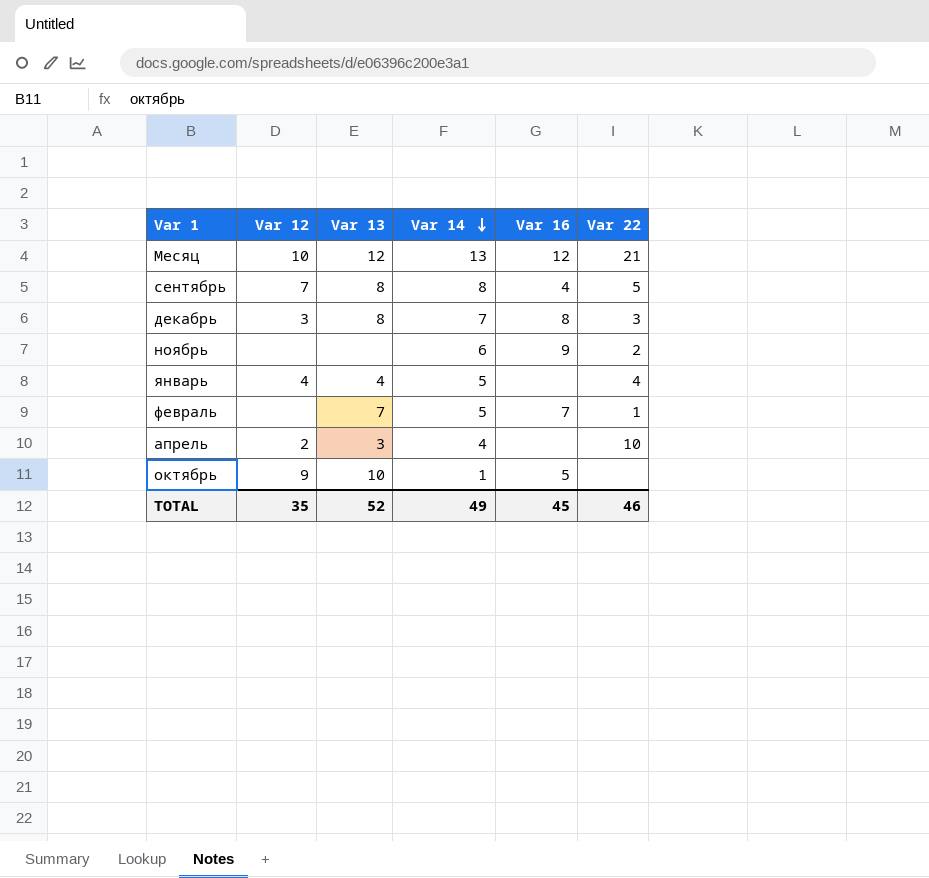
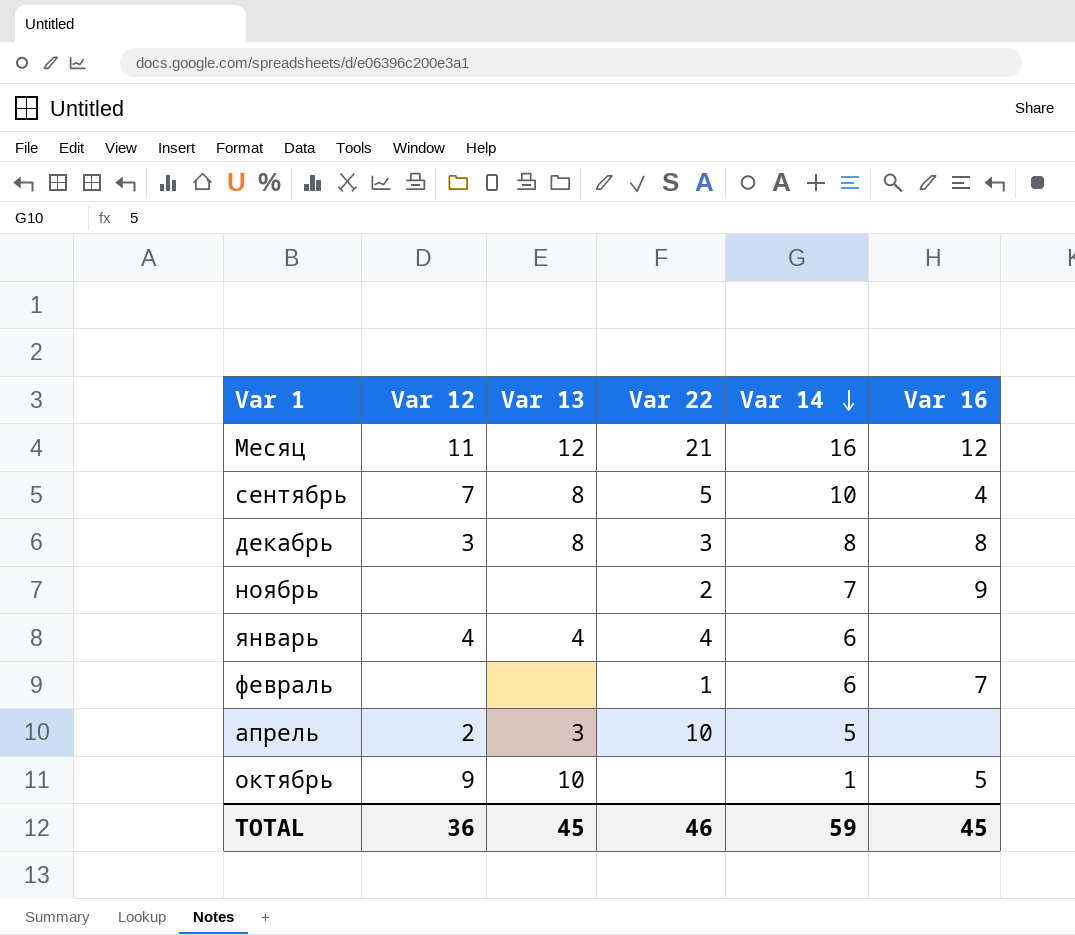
column Var 22 | position: 6 -> 4
Месяц | Var 12: 10 -> 11
Месяц | Var 14: 13 -> 16
сентябрь | Var 14: 8 -> 10
декабрь | Var 14: 7 -> 8
ноябрь | Var 14: 6 -> 7
январь | Var 14: 5 -> 6
февраль | Var 13: 7 -> none
февраль | Var 14: 5 -> 6
апрель | Var 14: 4 -> 5
TOTAL | Var 12: 35 -> 36
TOTAL | Var 13: 52 -> 45
TOTAL | Var 14: 49 -> 59

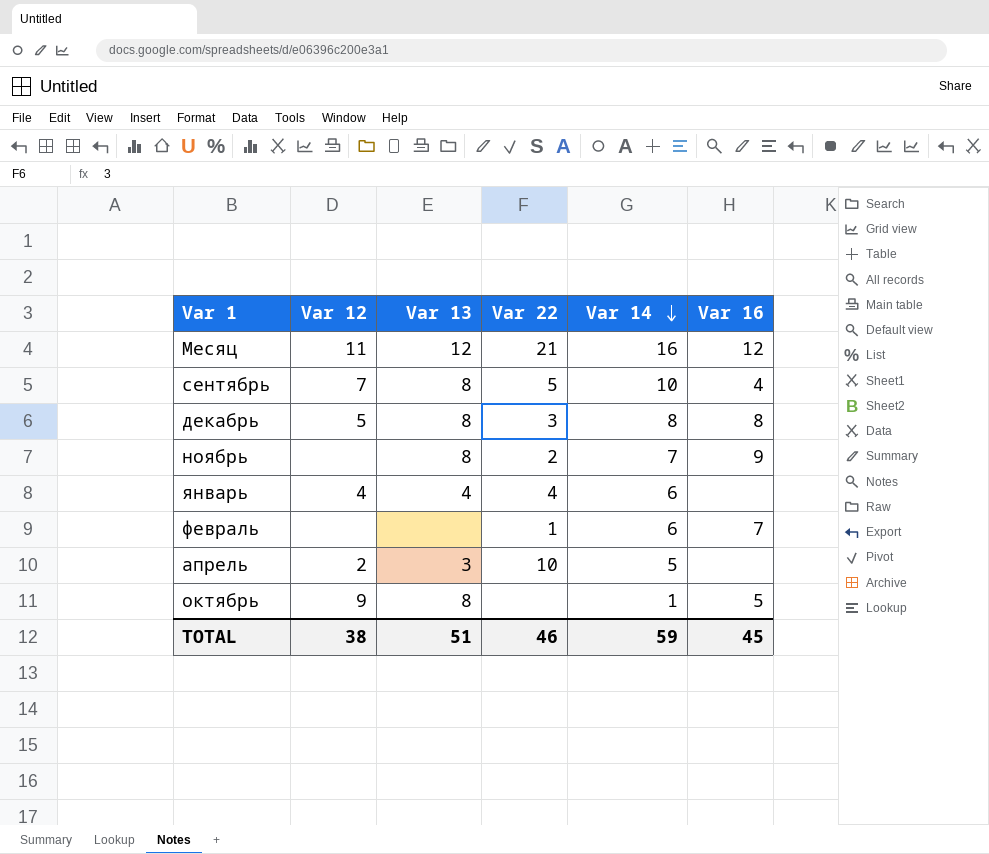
декабрь | Var 12: 3 -> 5
ноябрь | Var 13: none -> 8
октябрь | Var 13: 10 -> 8
TOTAL | Var 12: 36 -> 38
TOTAL | Var 13: 45 -> 51

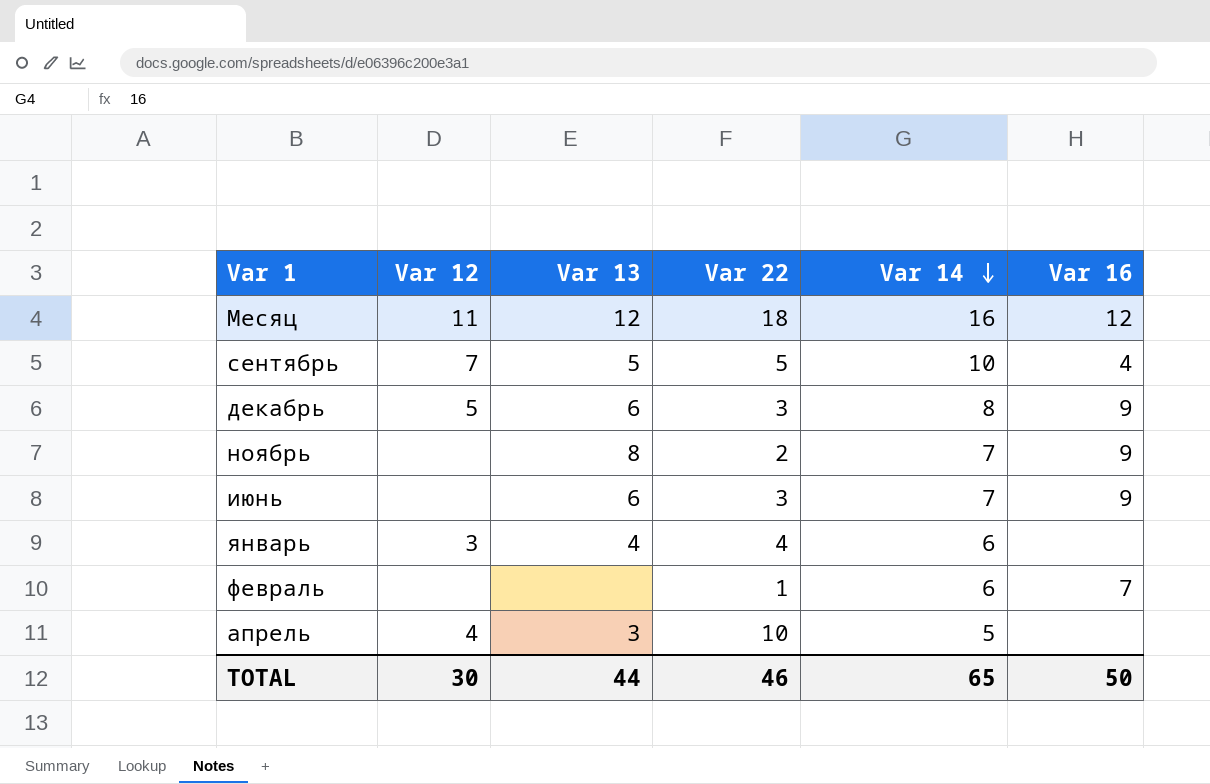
row октябрь: 9 | 8 | none | 1 | 5 -> none
Месяц | Var 22: 21 -> 18
сентябрь | Var 13: 8 -> 5
декабрь | Var 13: 8 -> 6
декабрь | Var 16: 8 -> 9
row июнь: none -> none | 6 | 3 | 7 | 9
январь | Var 12: 4 -> 3
апрель | Var 12: 2 -> 4
TOTAL | Var 12: 38 -> 30
TOTAL | Var 13: 51 -> 44
TOTAL | Var 14: 59 -> 65
TOTAL | Var 16: 45 -> 50

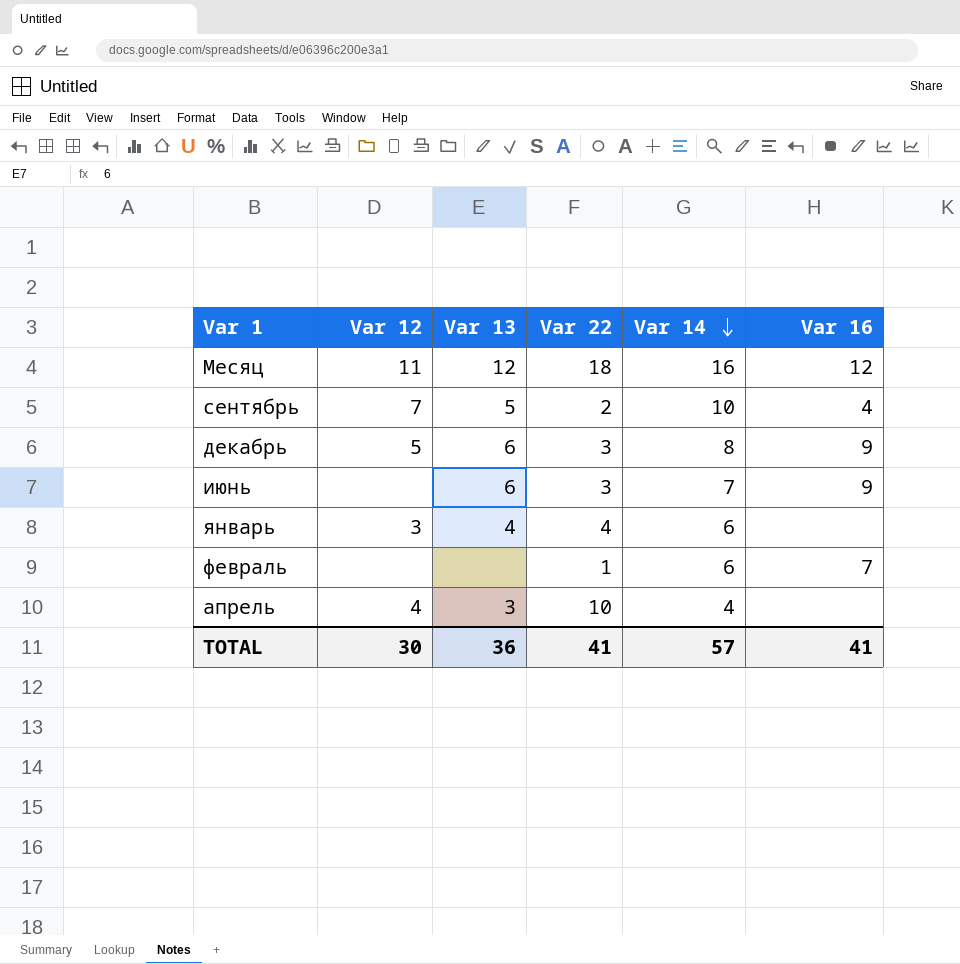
row ноябрь: none | 8 | 2 | 7 | 9 -> none
сентябрь | Var 22: 5 -> 2
апрель | Var 14: 5 -> 4
TOTAL | Var 13: 44 -> 36
TOTAL | Var 22: 46 -> 41
TOTAL | Var 14: 65 -> 57
TOTAL | Var 16: 50 -> 41

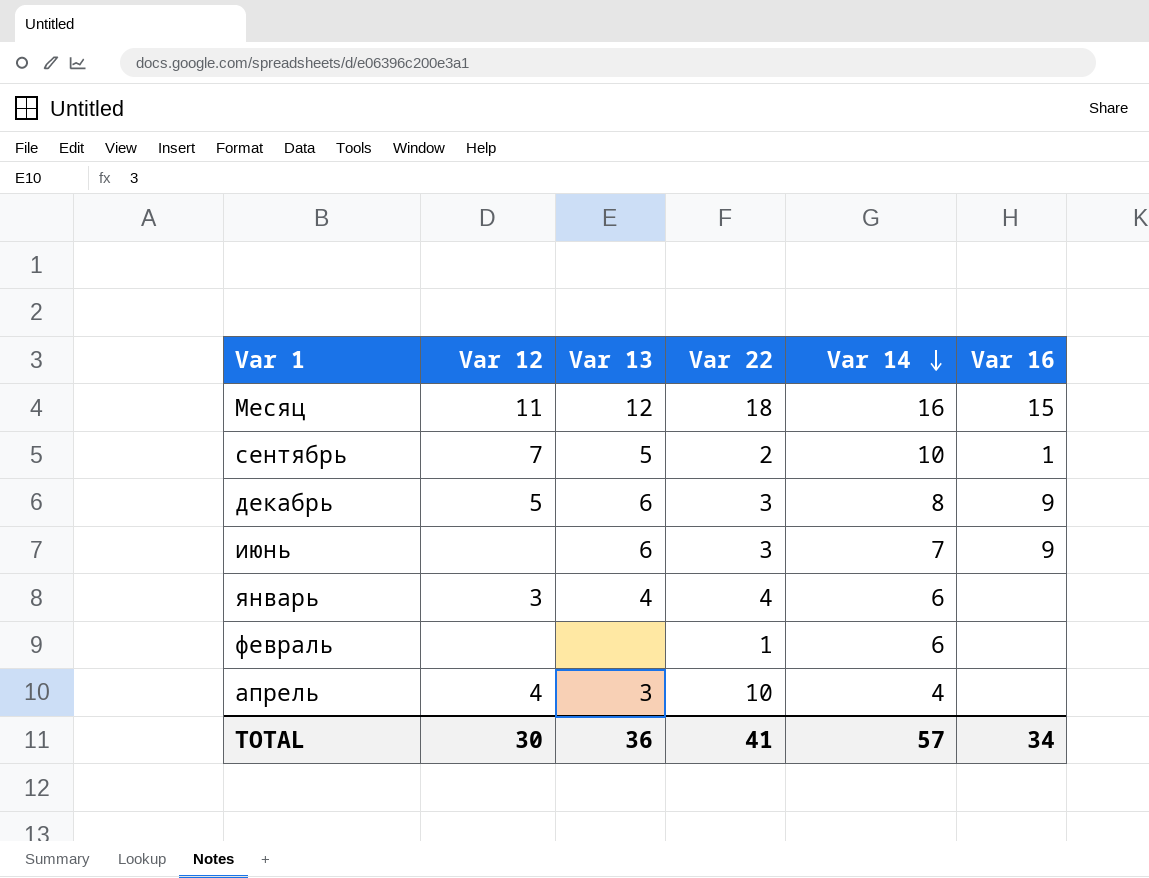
Месяц | Var 16: 12 -> 15
сентябрь | Var 16: 4 -> 1
февраль | Var 16: 7 -> none
TOTAL | Var 16: 41 -> 34

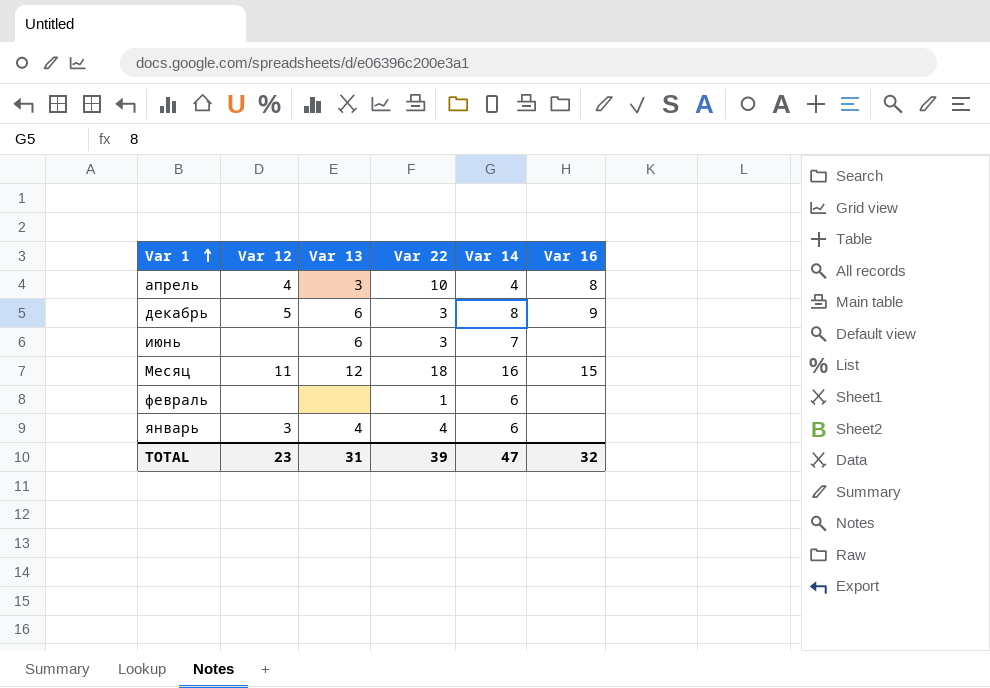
row order: Var 14 descending -> Var 1 ascending
row сентябрь: 7 | 5 | 2 | 10 | 1 -> none
апрель | Var 16: none -> 8
июнь | Var 16: 9 -> none
TOTAL | Var 12: 30 -> 23
TOTAL | Var 13: 36 -> 31
TOTAL | Var 22: 41 -> 39
TOTAL | Var 14: 57 -> 47
TOTAL | Var 16: 34 -> 32

